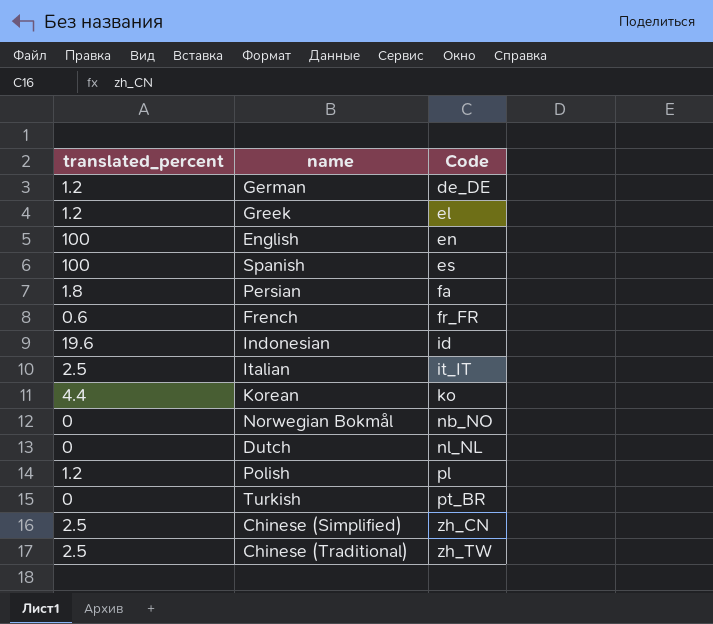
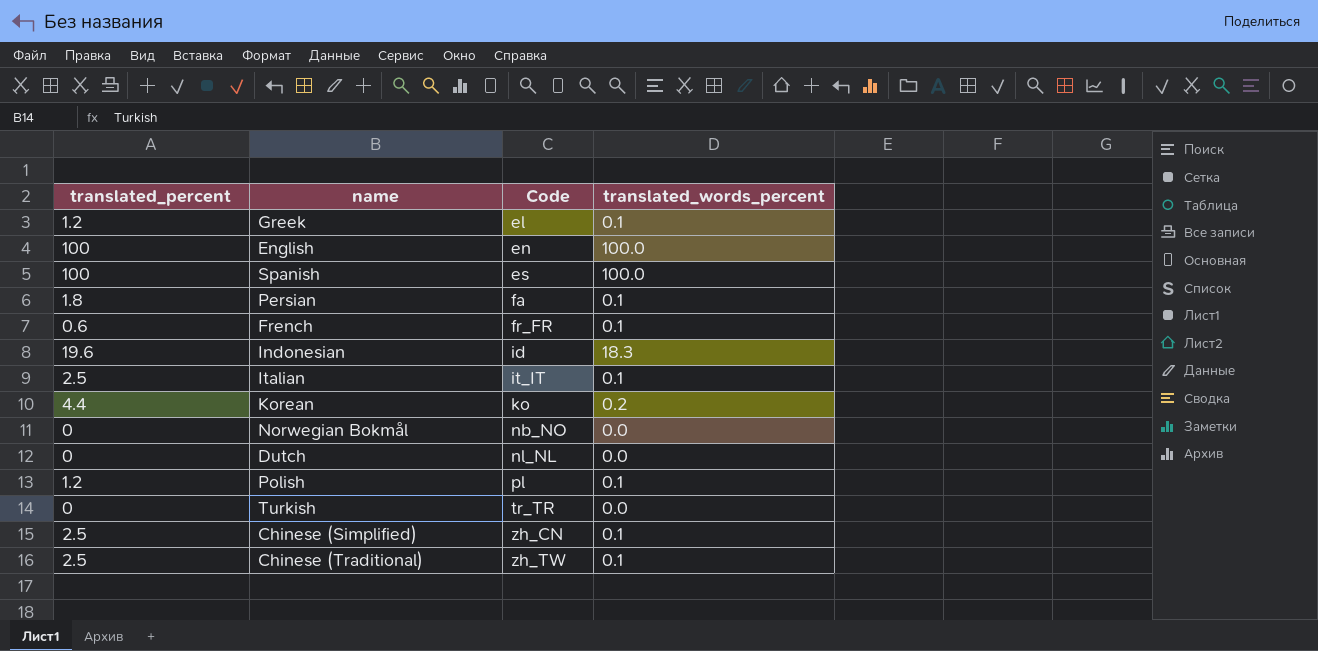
column translated_words_percent | position: none -> 4
row German: 1.2 | de_DE -> none
Turkish | Code: pt_BR -> tr_TR

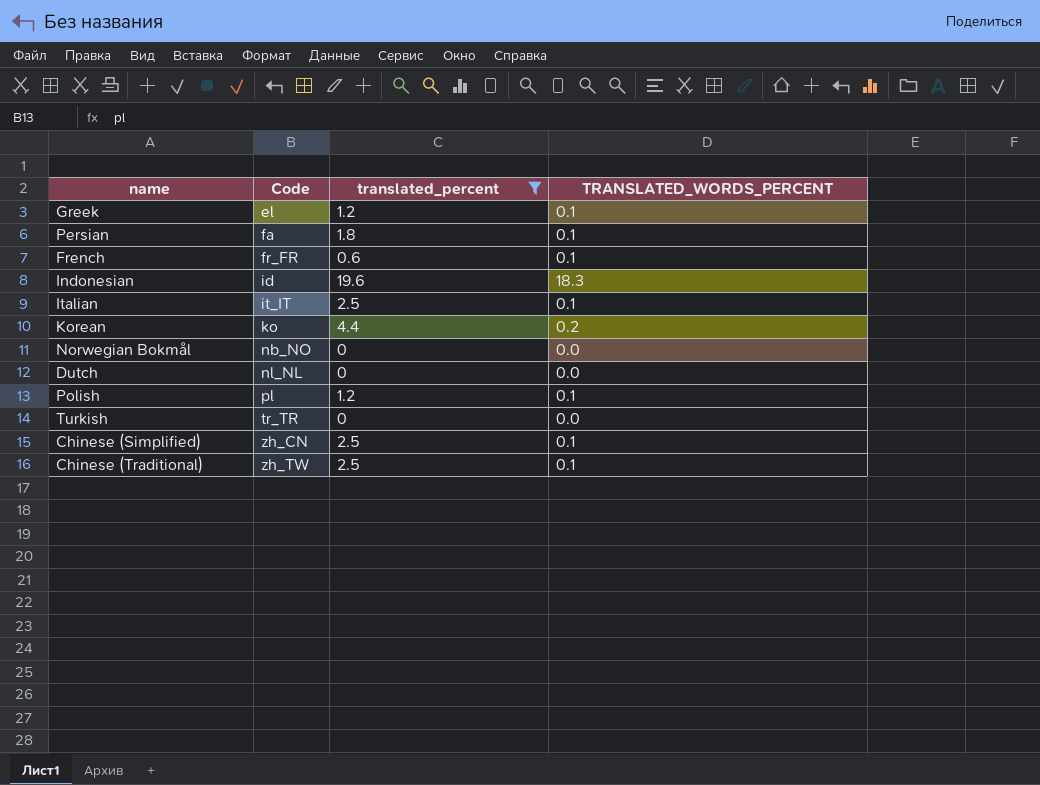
filter: none -> translated_percent != 100
column translated_percent | position: 1 -> 3
column name: translated_words_percent -> TRANSLATED_WORDS_PERCENT

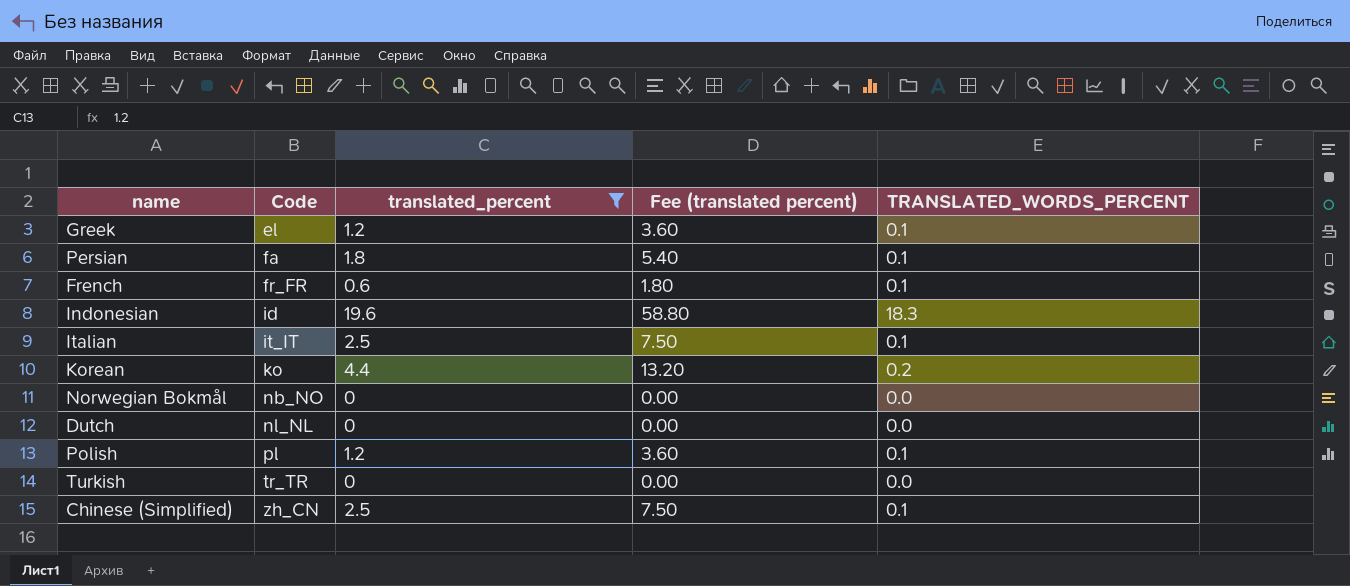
column Fee (translated percent) | formula: none -> [translated_percent] * 3
row Chinese (Traditional): zh_TW | 2.5 | 0.1 -> none

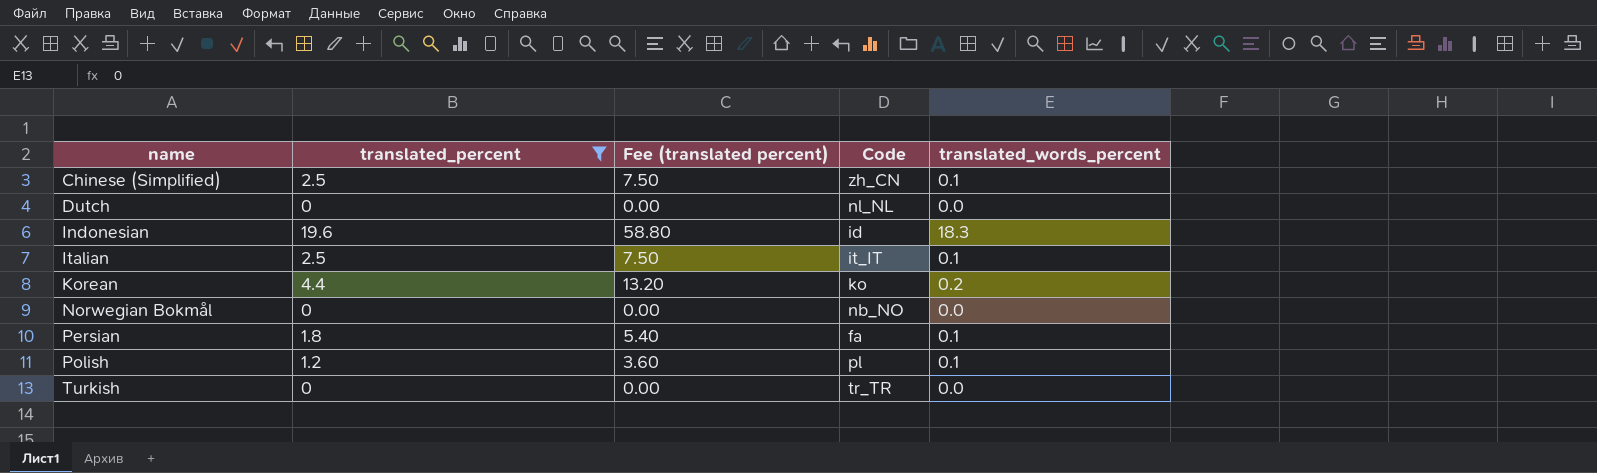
row order: Code ascending -> name ascending
column Code | position: 2 -> 4
column name: TRANSLATED_WORDS_PERCENT -> translated_words_percent
row Greek: el | 1.2 | 3.60 | 0.1 -> none
row French: fr_FR | 0.6 | 1.80 | 0.1 -> none

